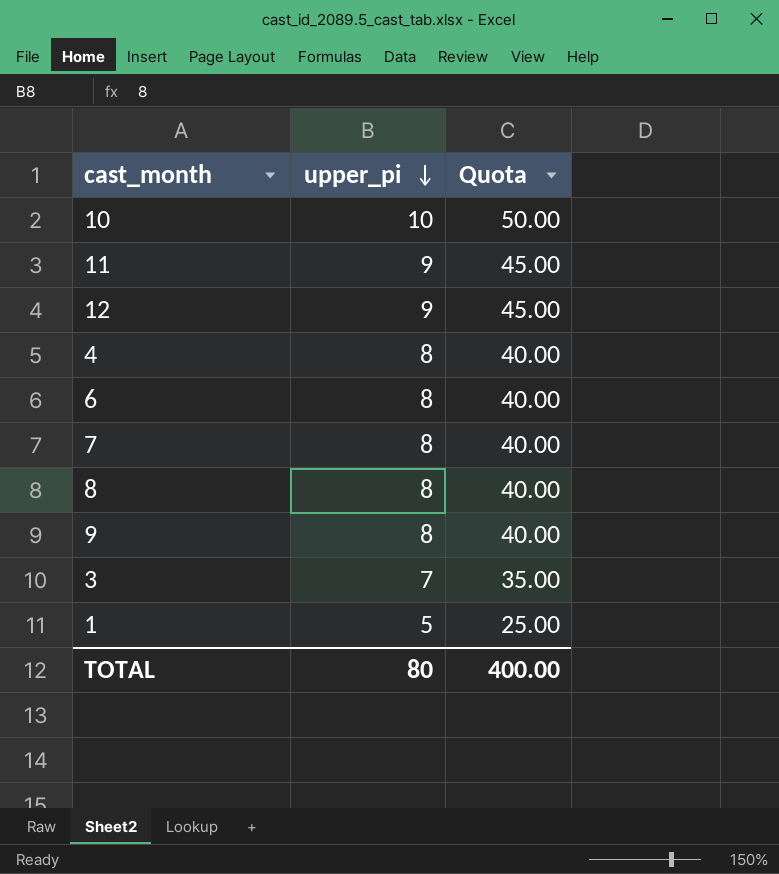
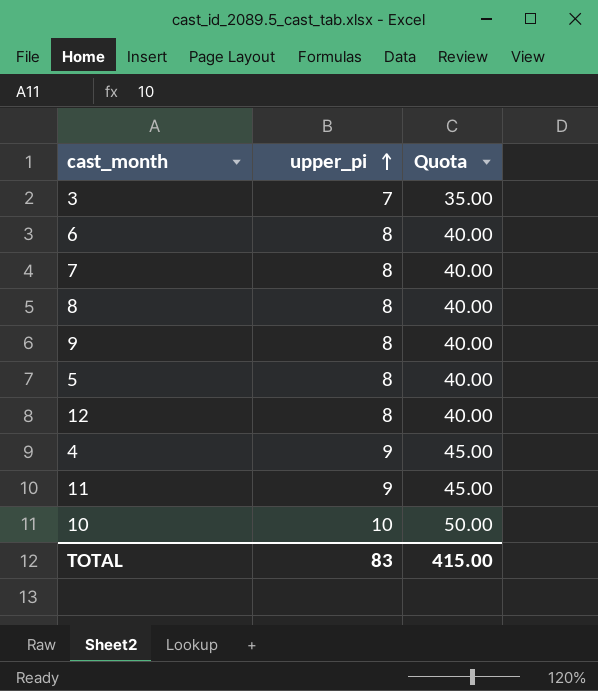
row order: upper_pi descending -> upper_pi ascending
row 1: 5 | 25.00 -> none
row 5: none -> 8 | 40.00
12 | upper_pi: 9 -> 8
12 | Quota: 45.00 -> 40.00
4 | upper_pi: 8 -> 9
4 | Quota: 40.00 -> 45.00
TOTAL | upper_pi: 80 -> 83
TOTAL | Quota: 400.00 -> 415.00

